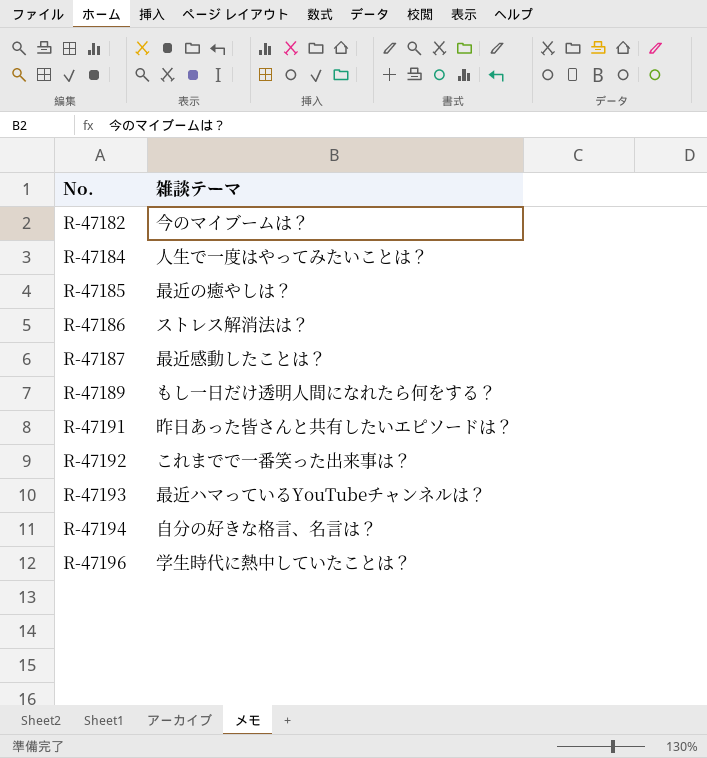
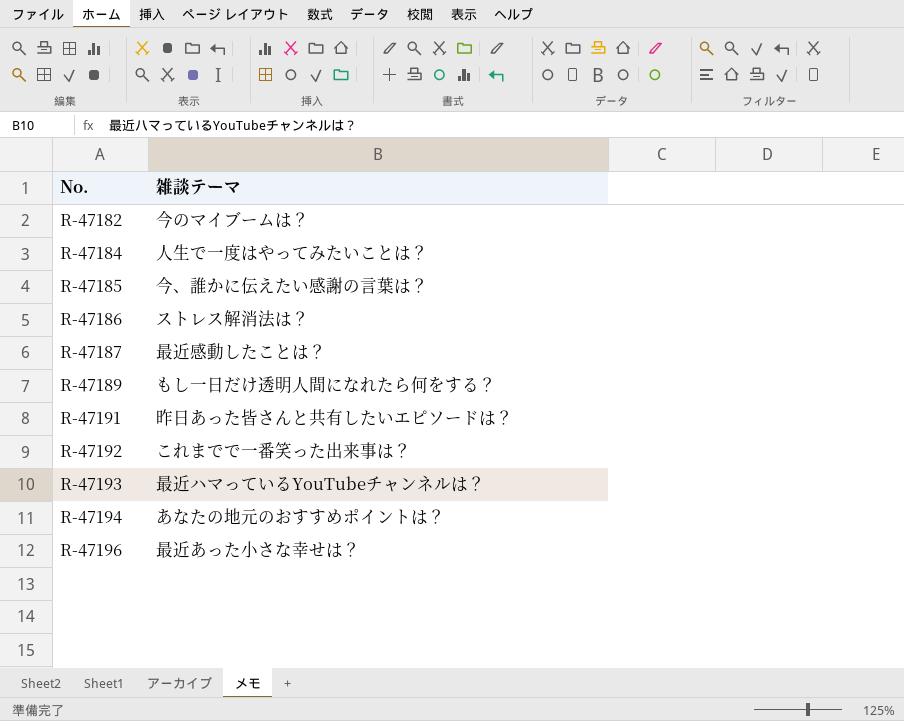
R-47185 | 雑談テーマ: 最近の癒やしは？ -> 今、誰かに伝えたい感謝の言葉は？
R-47194 | 雑談テーマ: 自分の好きな格言、名言は？ -> あなたの地元のおすすめポイントは？
R-47196 | 雑談テーマ: 学生時代に熱中していたことは？ -> 最近あった小さな幸せは？

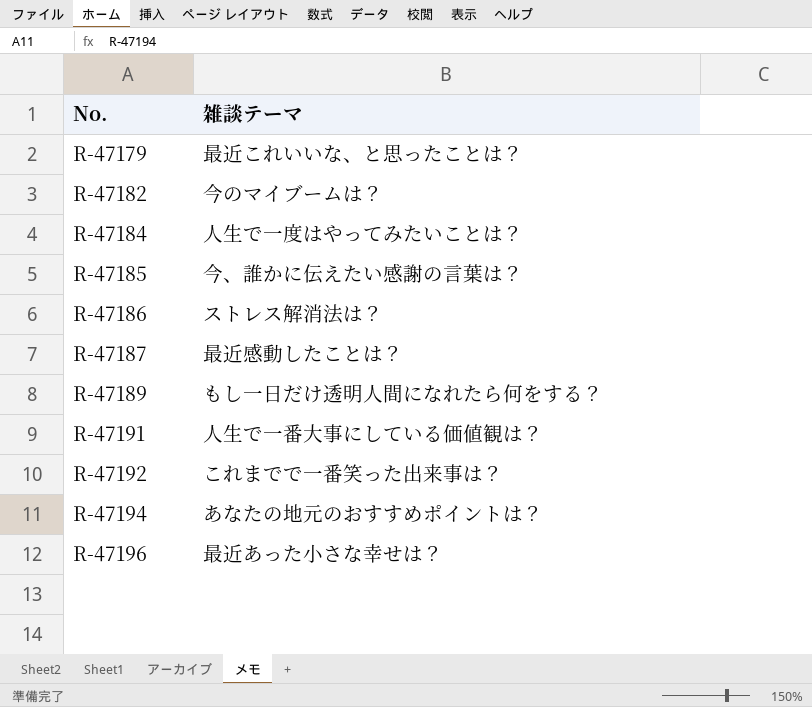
row R-47193: 最近ハマっているYouTubeチャンネルは？ -> none
row R-47179: none -> 最近これいいな、と思ったことは？
R-47191 | 雑談テーマ: 昨日あった皆さんと共有したいエピソードは？ -> 人生で一番大事にしている価値観は？

